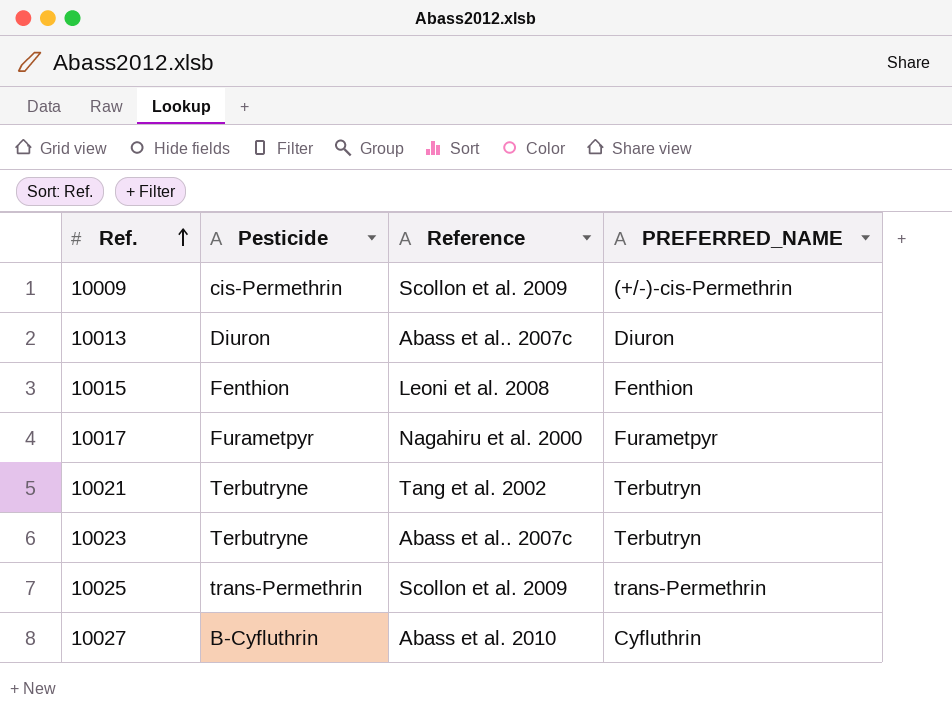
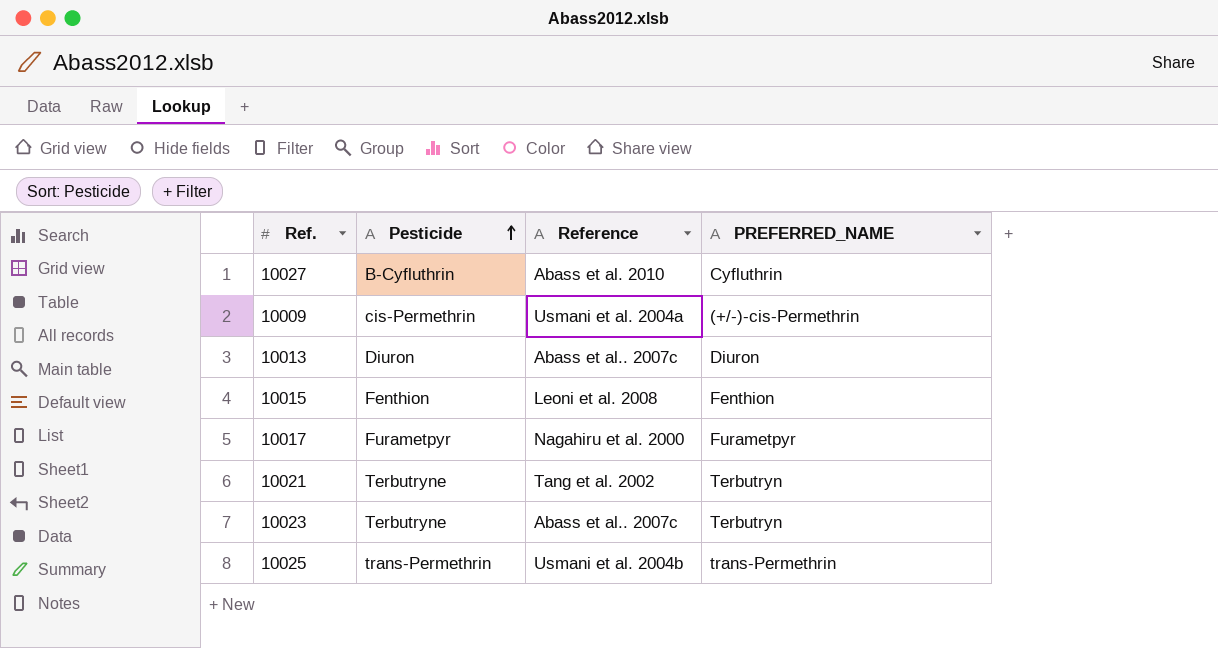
row order: Ref. ascending -> Pesticide ascending
10009 | Reference: Scollon et al. 2009 -> Usmani et al. 2004a
10025 | Reference: Scollon et al. 2009 -> Usmani et al. 2004b

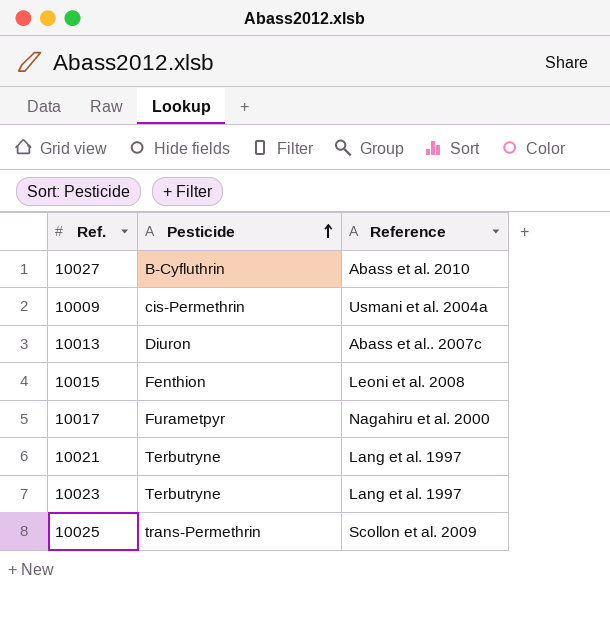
column PREFERRED_NAME | position: 4 -> none
10021 | Reference: Tang et al. 2002 -> Lang et al. 1997
10023 | Reference: Abass et al.. 2007c -> Lang et al. 1997
10025 | Reference: Usmani et al. 2004b -> Scollon et al. 2009

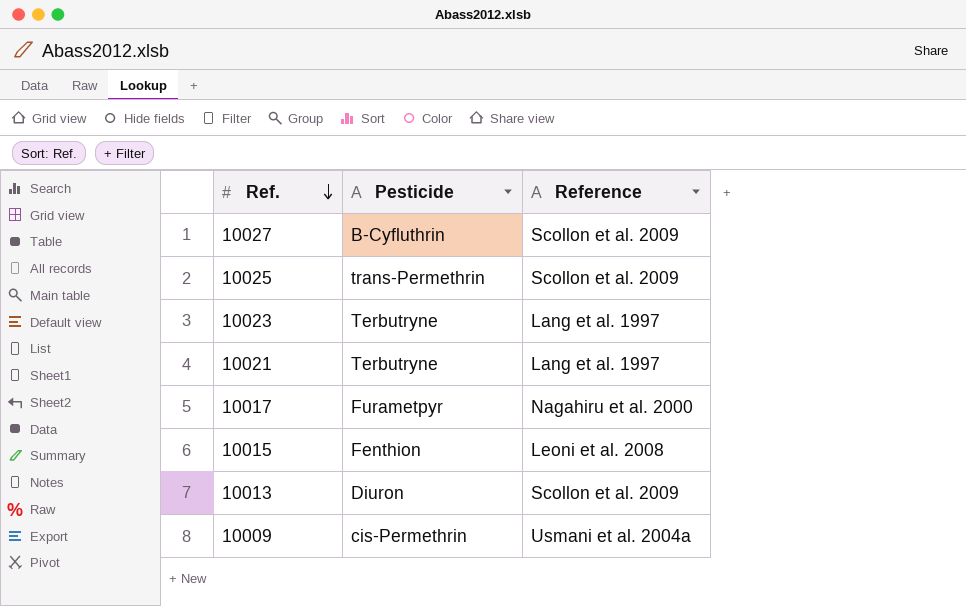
row order: Pesticide ascending -> Ref. descending
10027 | Reference: Abass et al. 2010 -> Scollon et al. 2009
10013 | Reference: Abass et al.. 2007c -> Scollon et al. 2009

